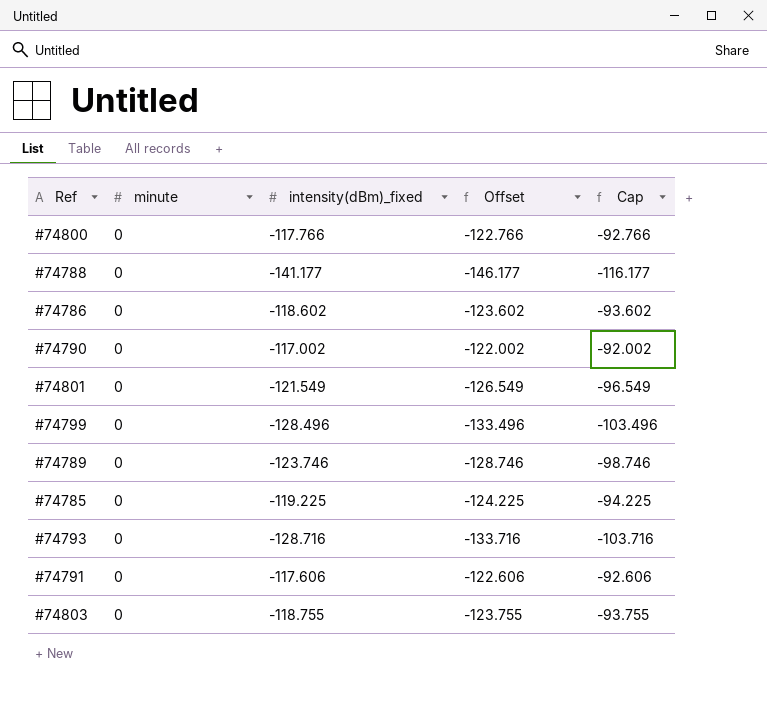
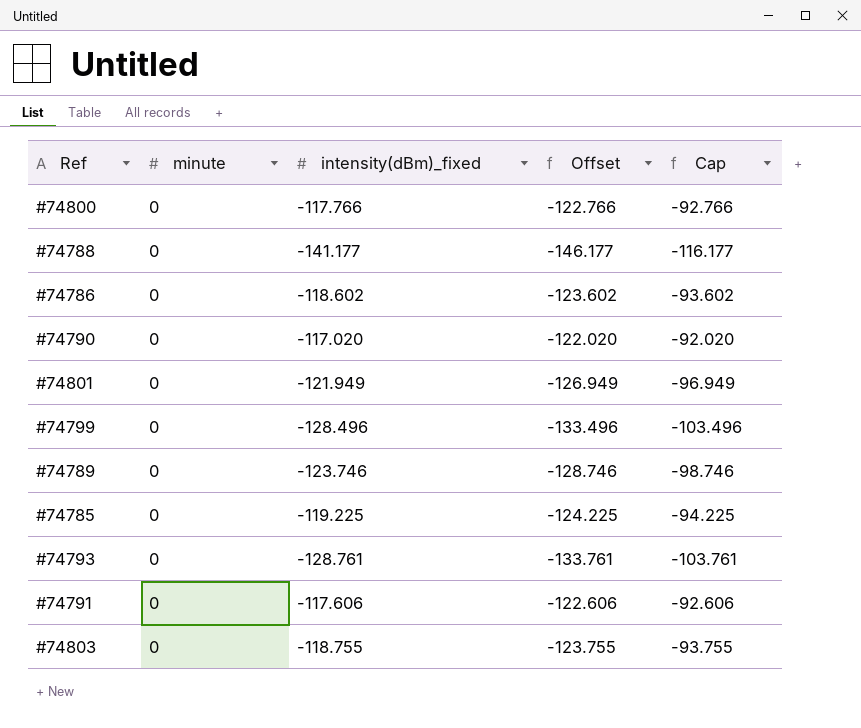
#74790 | intensity(dBm)_fixed: -117.002 -> -117.020
#74790 | Offset: -122.002 -> -122.020
#74790 | Cap: -92.002 -> -92.020
#74801 | intensity(dBm)_fixed: -121.549 -> -121.949
#74801 | Offset: -126.549 -> -126.949
#74801 | Cap: -96.549 -> -96.949
#74793 | intensity(dBm)_fixed: -128.716 -> -128.761
#74793 | Offset: -133.716 -> -133.761
#74793 | Cap: -103.716 -> -103.761

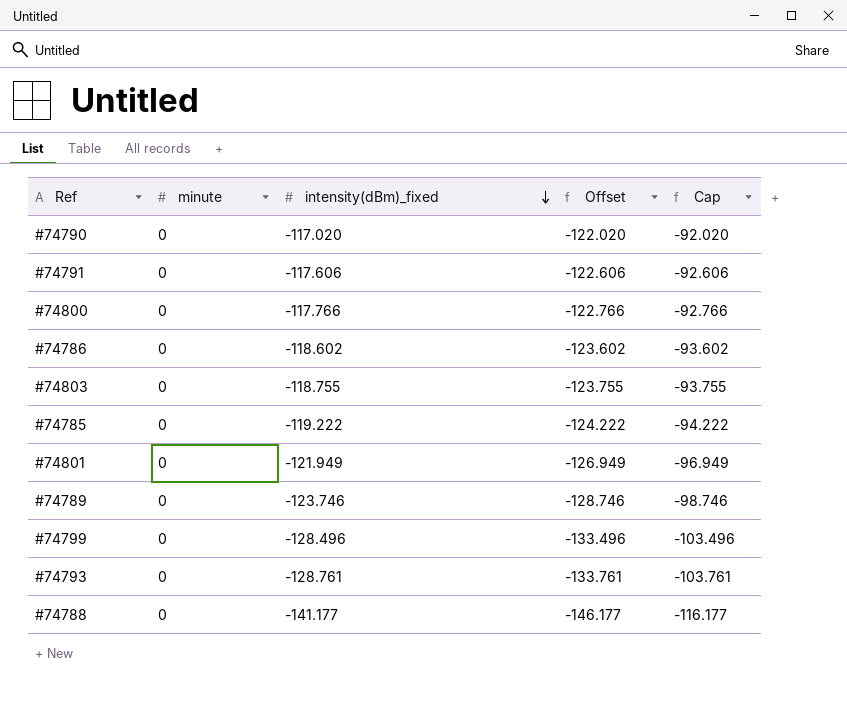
row order: none -> intensity(dBm)_fixed descending
#74785 | intensity(dBm)_fixed: -119.225 -> -119.222
#74785 | Offset: -124.225 -> -124.222
#74785 | Cap: -94.225 -> -94.222

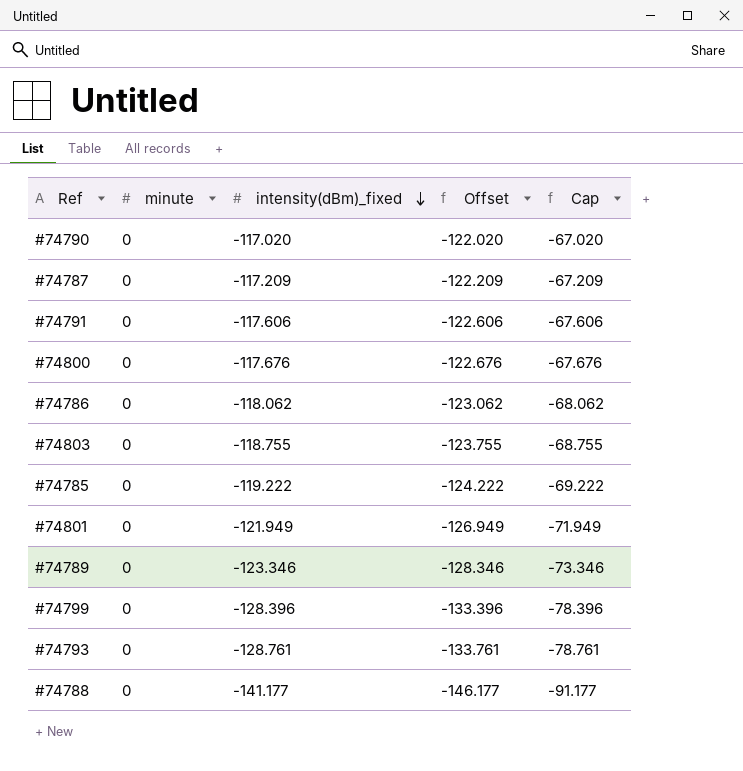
column Cap | formula: [intensity(dBm)_fixed] + 25 -> [intensity(dBm)_fixed] + 50
row #74787: none -> 0 | -117.209 | -122.209 | -67.209
#74800 | intensity(dBm)_fixed: -117.766 -> -117.676
#74800 | Offset: -122.766 -> -122.676
#74786 | intensity(dBm)_fixed: -118.602 -> -118.062
#74786 | Offset: -123.602 -> -123.062
#74789 | intensity(dBm)_fixed: -123.746 -> -123.346
#74789 | Offset: -128.746 -> -128.346
#74799 | intensity(dBm)_fixed: -128.496 -> -128.396
#74799 | Offset: -133.496 -> -133.396

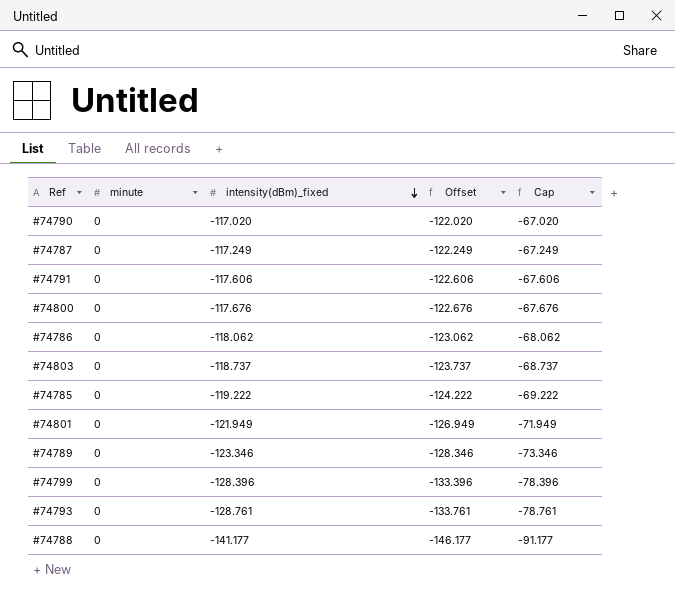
#74787 | intensity(dBm)_fixed: -117.209 -> -117.249
#74787 | Offset: -122.209 -> -122.249
#74787 | Cap: -67.209 -> -67.249
#74803 | intensity(dBm)_fixed: -118.755 -> -118.737
#74803 | Offset: -123.755 -> -123.737
#74803 | Cap: -68.755 -> -68.737

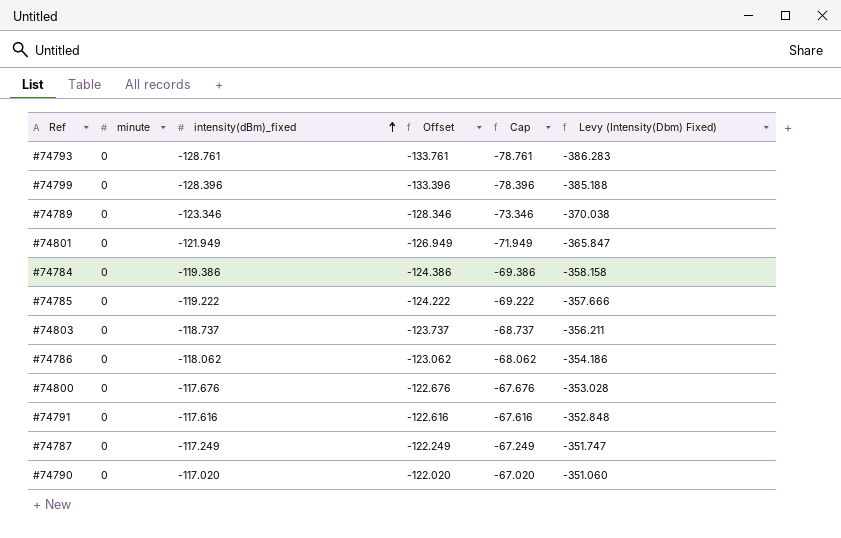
row order: intensity(dBm)_fixed descending -> intensity(dBm)_fixed ascending
column Levy (Intensity(Dbm) Fixed) | formula: none -> [intensity(dBm)_fixed] * 3
row #74788: 0 | -141.177 | -146.177 | -91.177 -> none
row #74784: none -> 0 | -119.386 | -124.386 | -69.386 | -358.158
#74791 | intensity(dBm)_fixed: -117.606 -> -117.616
#74791 | Offset: -122.606 -> -122.616
#74791 | Cap: -67.606 -> -67.616

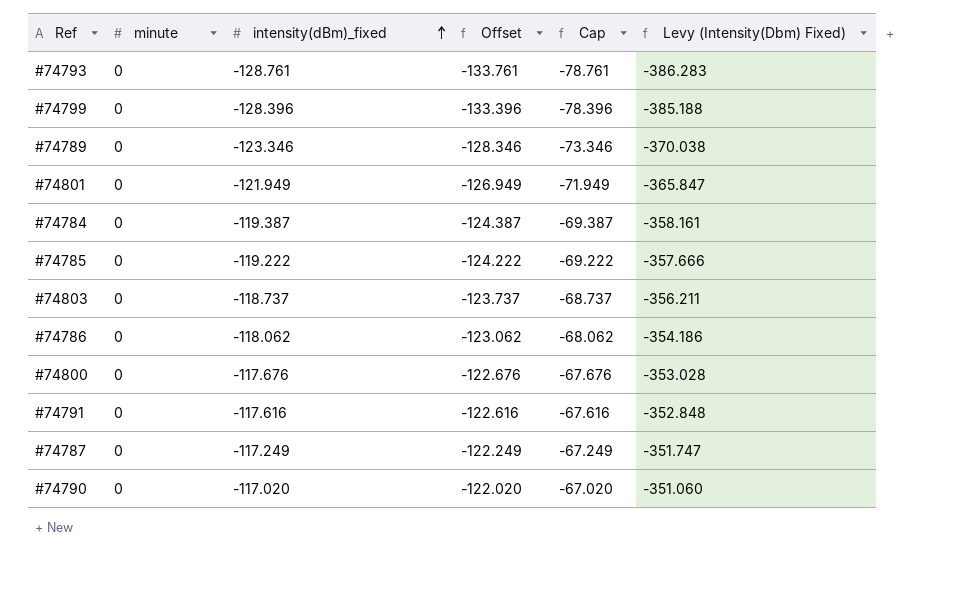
#74784 | intensity(dBm)_fixed: -119.386 -> -119.387
#74784 | Offset: -124.386 -> -124.387
#74784 | Cap: -69.386 -> -69.387
#74784 | Levy (Intensity(Dbm) Fixed): -358.158 -> -358.161

